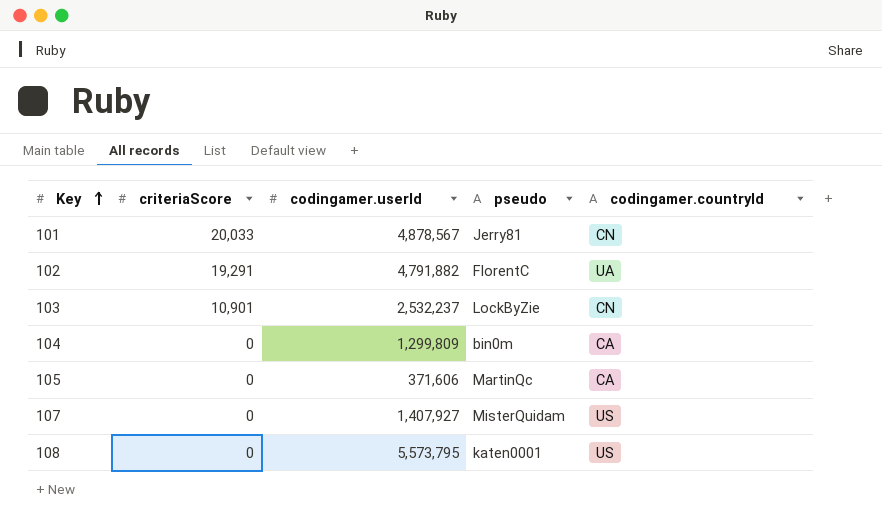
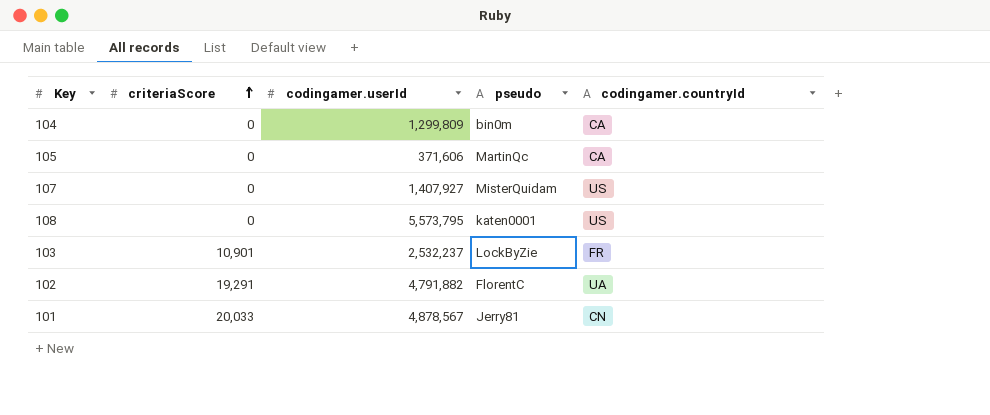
row order: Key ascending -> criteriaScore ascending
103 | codingamer.countryId: CN -> FR

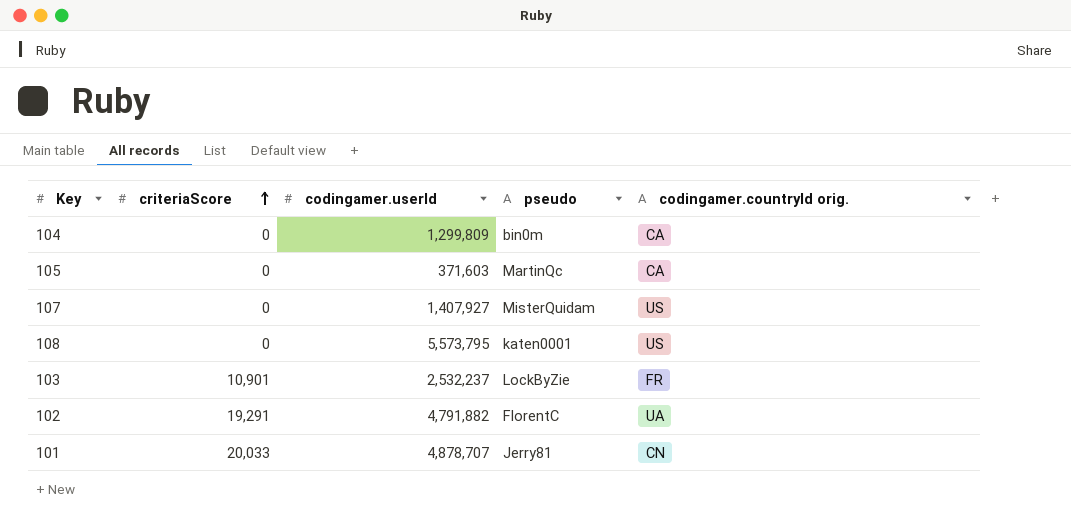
column name: codingamer.countryId -> codingamer.countryId orig.
105 | codingamer.userId: 371,606 -> 371,603
101 | codingamer.userId: 4,878,567 -> 4,878,707

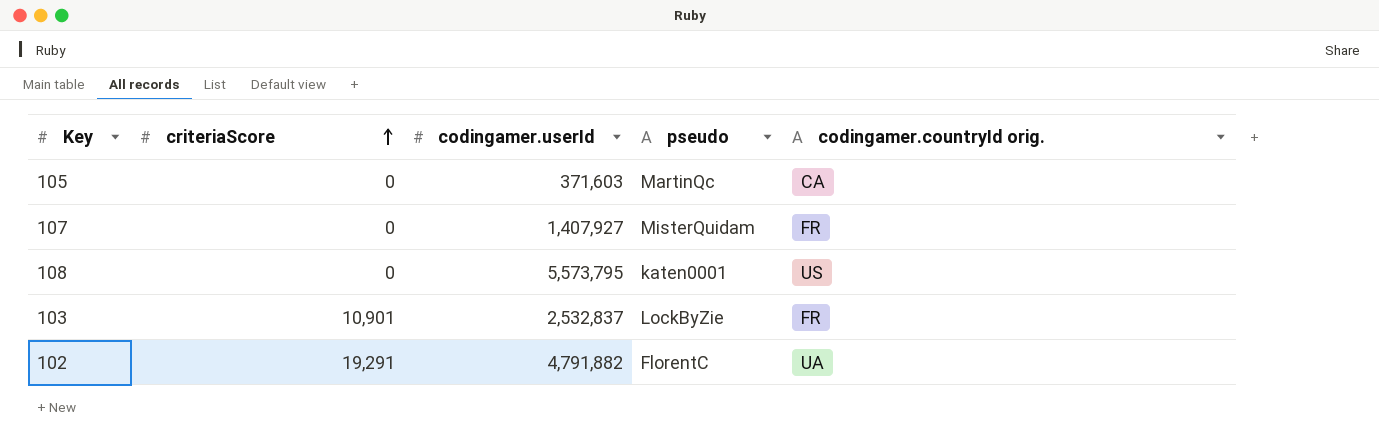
row 104: 0 | 1,299,809 | bin0m | CA -> none
row 101: 20,033 | 4,878,707 | Jerry81 | CN -> none
107 | codingamer.countryId orig.: US -> FR
103 | codingamer.userId: 2,532,237 -> 2,532,837

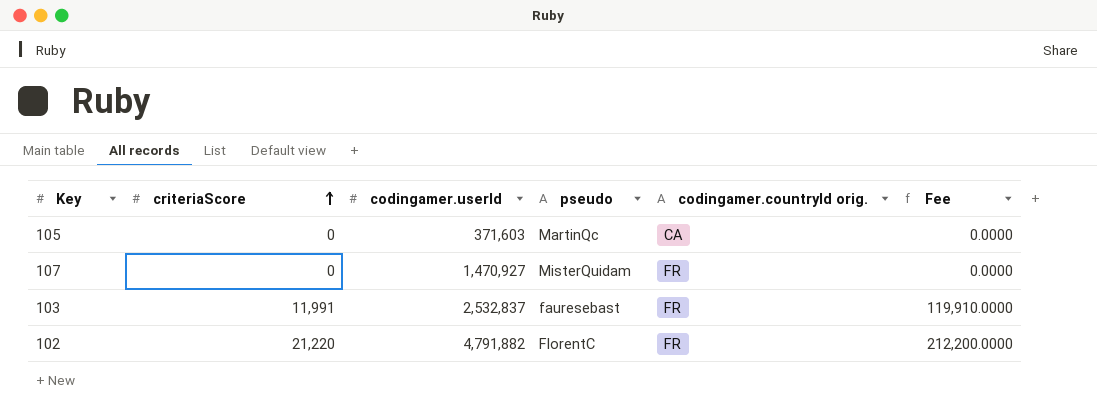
column Fee | formula: none -> [criteriaScore] * 10
row 108: 0 | 5,573,795 | katen0001 | US -> none
107 | codingamer.userId: 1,407,927 -> 1,470,927
103 | criteriaScore: 10,901 -> 11,991
103 | pseudo: LockByZie -> fauresebast
102 | criteriaScore: 19,291 -> 21,220
102 | codingamer.countryId orig.: UA -> FR

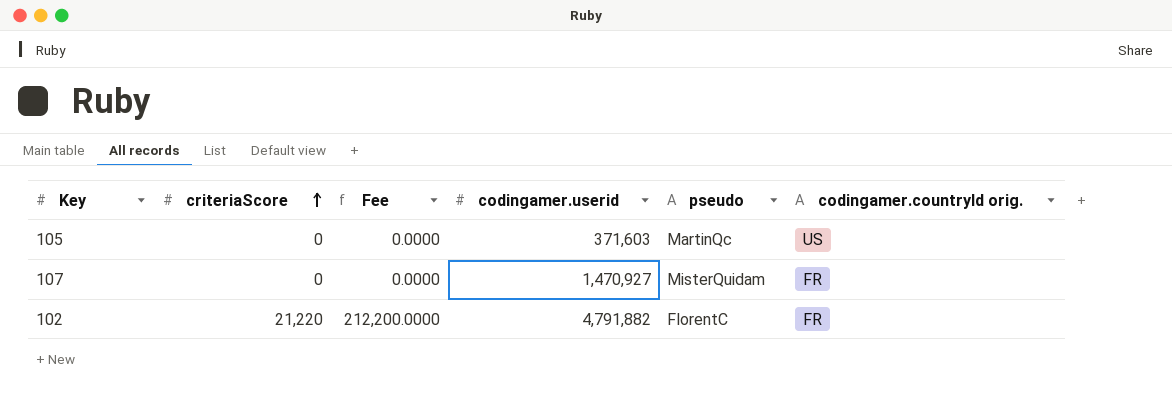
column Fee | position: 6 -> 3
column name: codingamer.userId -> codingamer.userid
row 103: 11,991 | 2,532,837 | fauresebast | FR | 119,910.0000 -> none
105 | codingamer.countryId orig.: CA -> US

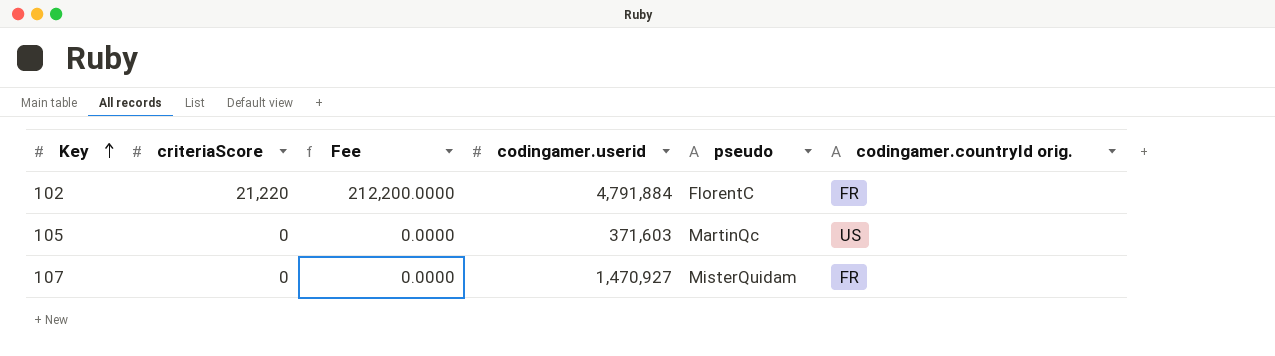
row order: criteriaScore ascending -> Key ascending
102 | codingamer.userid: 4,791,882 -> 4,791,884

